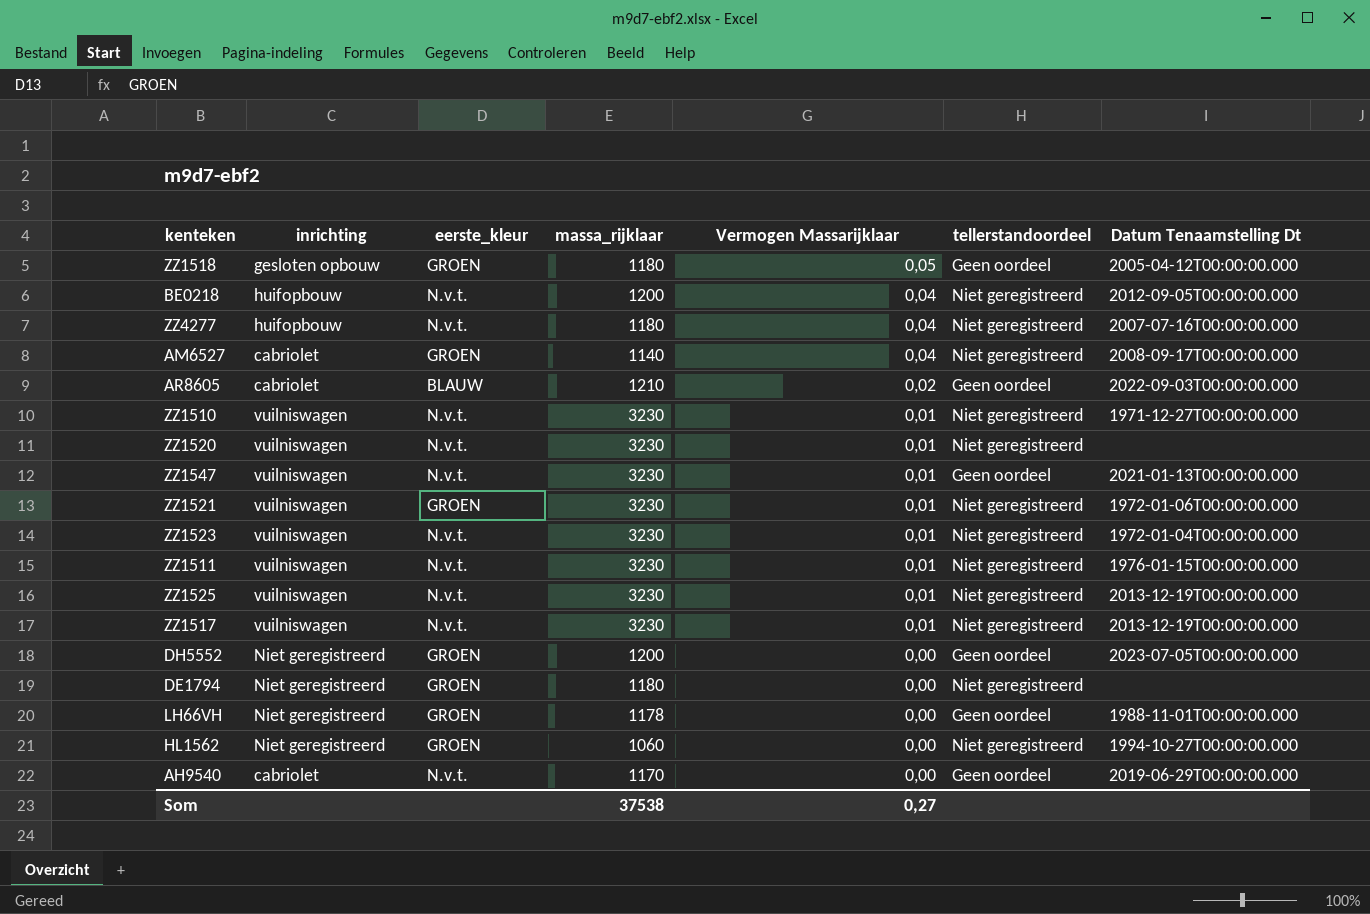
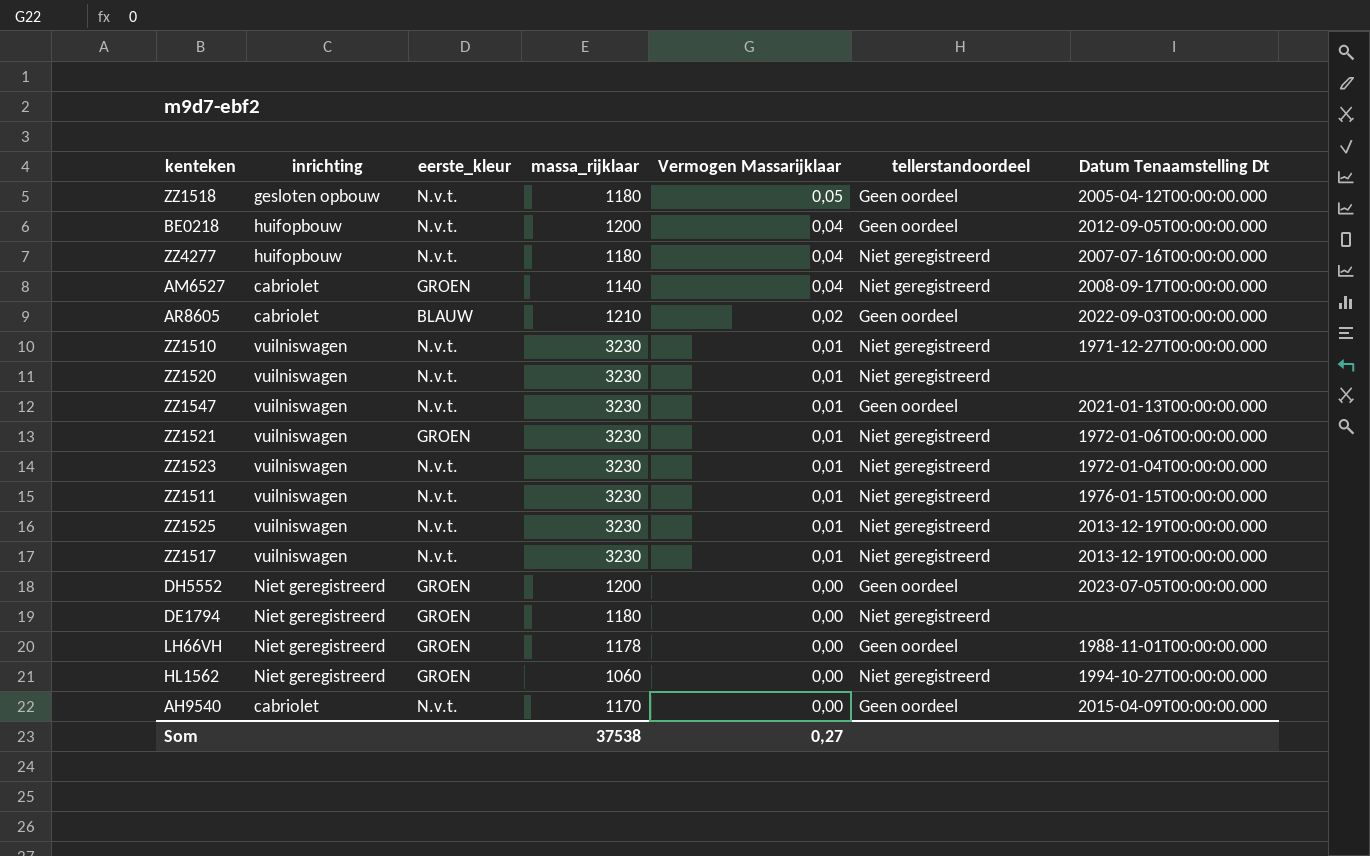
ZZ1518 | eerste_kleur: GROEN -> N.v.t.
BE0218 | tellerstandoordeel: Niet geregistreerd -> Geen oordeel
AH9540 | Datum Tenaamstelling Dt: 2019-06-29T00:00:00.000 -> 2015-04-09T00:00:00.000

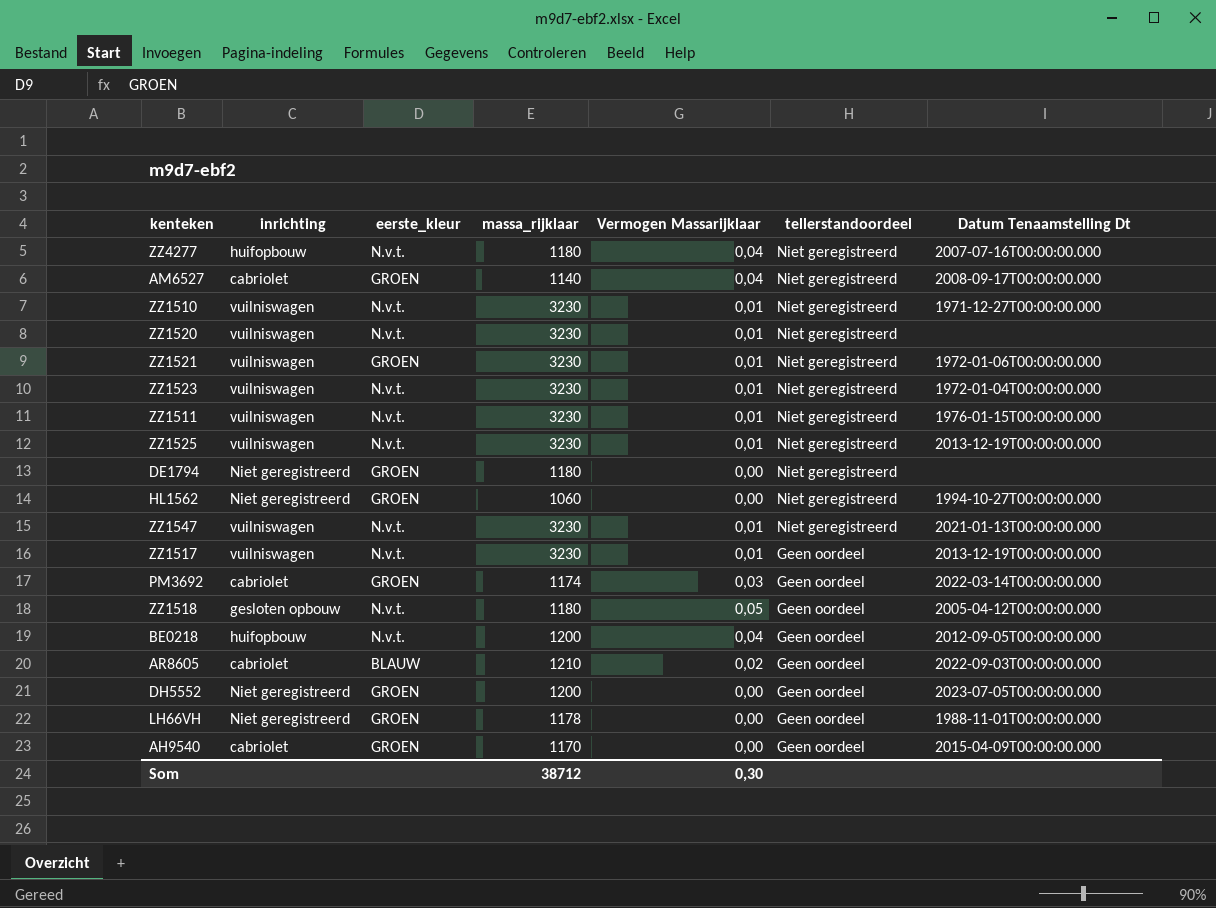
row order: Vermogen Massarijklaar descending -> tellerstandoordeel descending
ZZ1547 | tellerstandoordeel: Geen oordeel -> Niet geregistreerd
ZZ1517 | tellerstandoordeel: Niet geregistreerd -> Geen oordeel
row PM3692: none -> cabriolet | GROEN | 1174 | 0,03 | Geen oordeel | 2022-03-14T00:00:00.000
AH9540 | eerste_kleur: N.v.t. -> GROEN
Som | massa_rijklaar: 37538 -> 38712
Som | Vermogen Massarijklaar: 0,27 -> 0,30

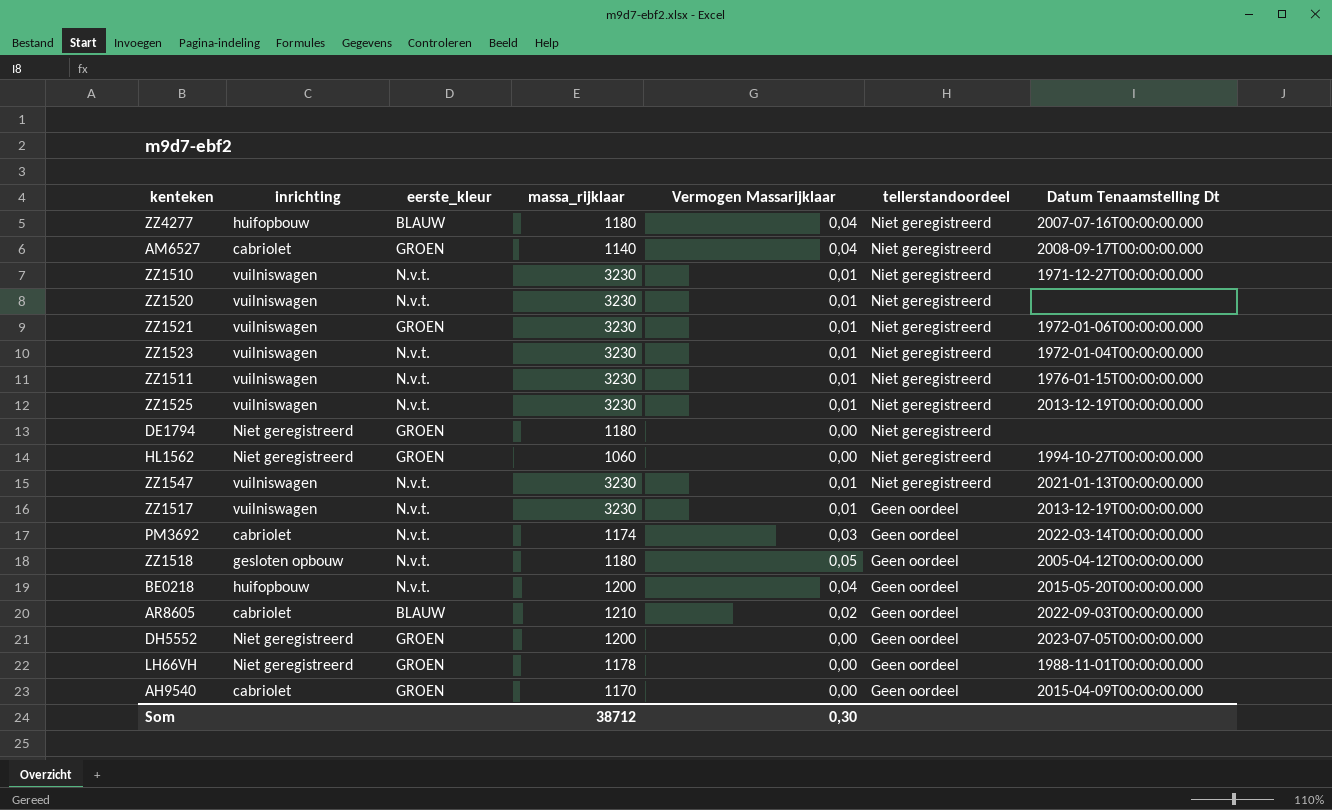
ZZ4277 | eerste_kleur: N.v.t. -> BLAUW
PM3692 | eerste_kleur: GROEN -> N.v.t.
BE0218 | Datum Tenaamstelling Dt: 2012-09-05T00:00:00.000 -> 2015-05-20T00:00:00.000

